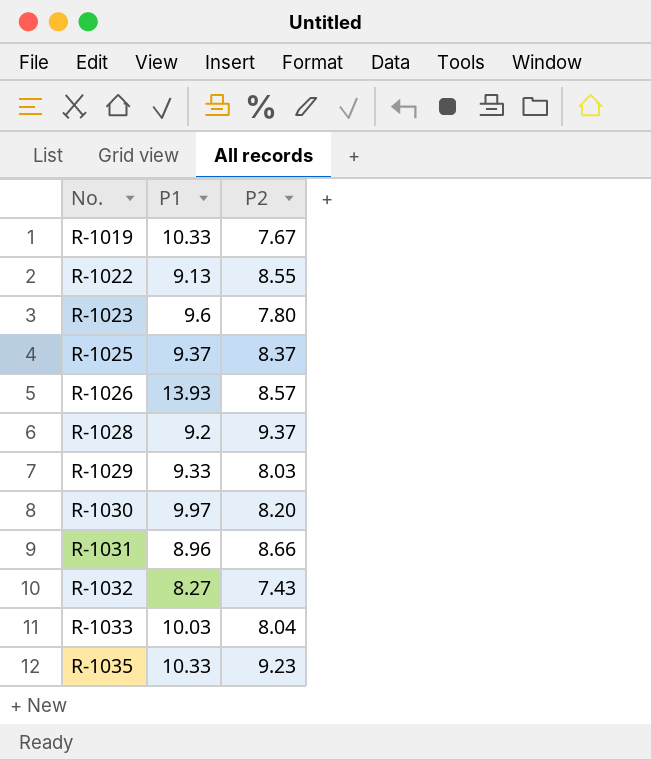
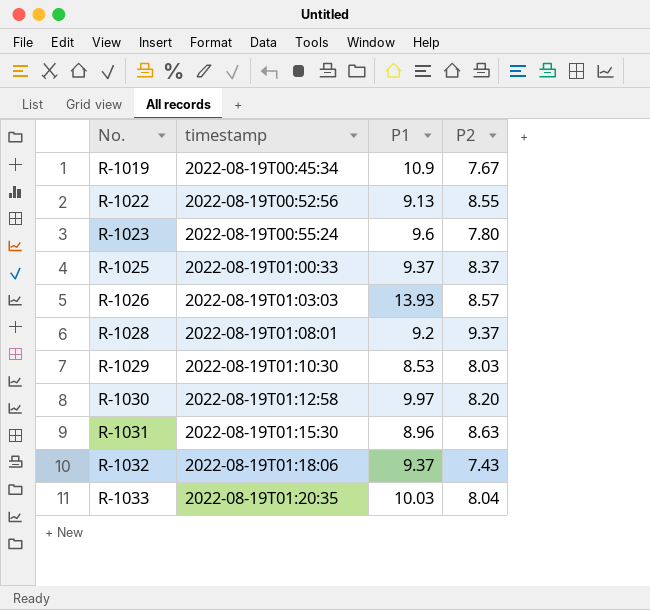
column timestamp | position: none -> 2
row R-1035: 10.33 | 9.23 -> none
R-1019 | P1: 10.33 -> 10.9
R-1029 | P1: 9.33 -> 8.53
R-1031 | P2: 8.66 -> 8.63
R-1032 | P1: 8.27 -> 9.37

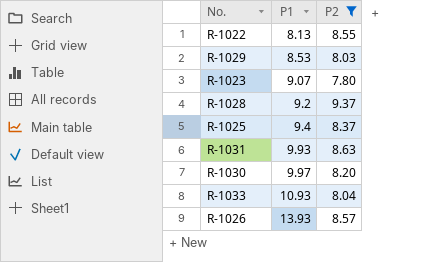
filter: none -> P2 >= 7.80
row order: No. ascending -> P1 ascending
column timestamp | position: 2 -> none
R-1022 | P1: 9.13 -> 8.13
R-1023 | P1: 9.6 -> 9.07
R-1025 | P1: 9.37 -> 9.4
R-1031 | P1: 8.96 -> 9.93
R-1033 | P1: 10.03 -> 10.93

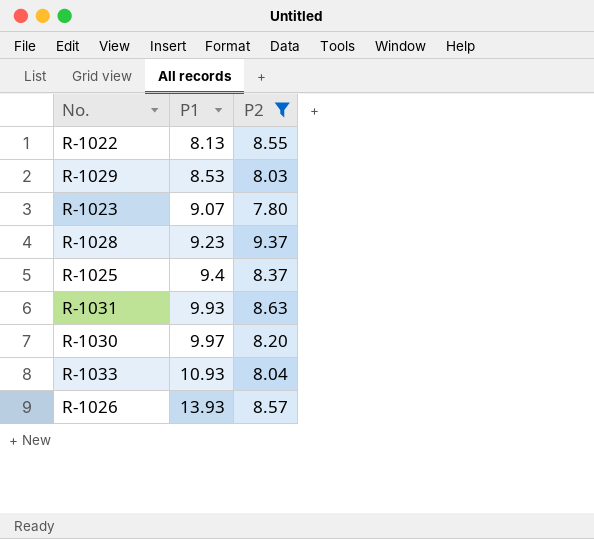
R-1028 | P1: 9.2 -> 9.23

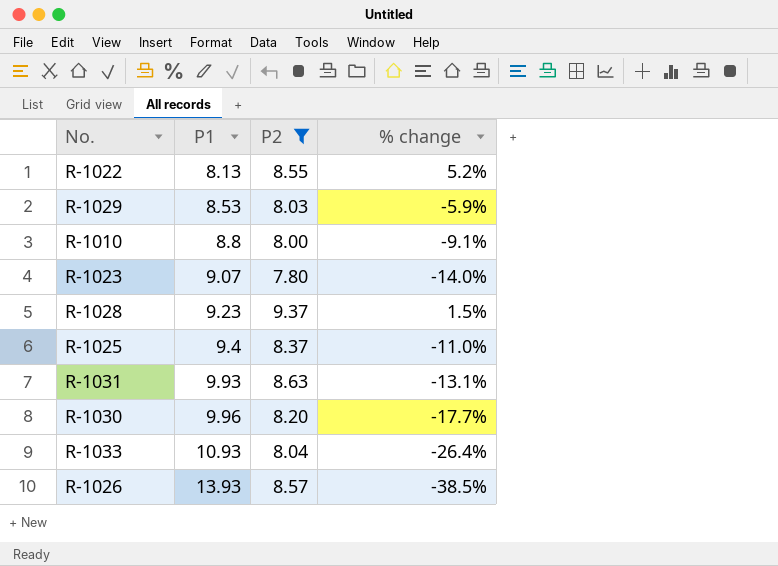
column % change | formula: none -> ([P2] - [P1]) / [P1]
row R-1010: none -> 8.8 | 8.00 | -9.1%
R-1030 | P1: 9.97 -> 9.96

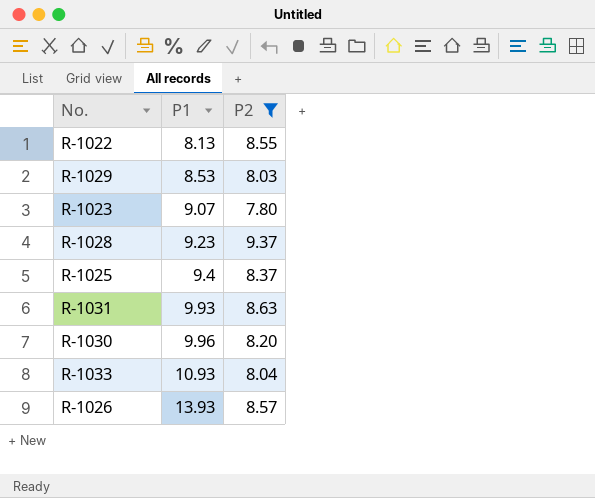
column % change | formula: ([P2] - [P1]) / [P1] -> none
row R-1010: 8.8 | 8.00 | -9.1% -> none

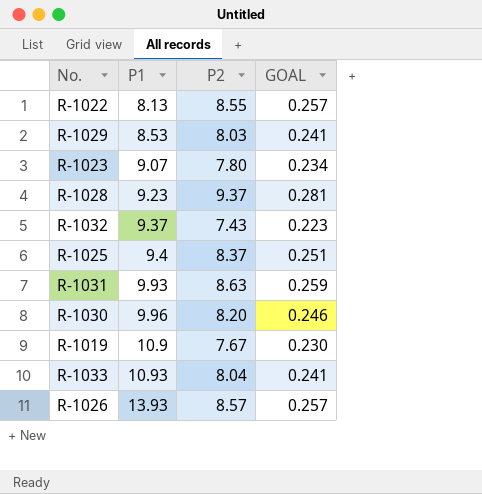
filter: P2 >= 7.80 -> none
column GOAL | formula: none -> [P2] * 0.03

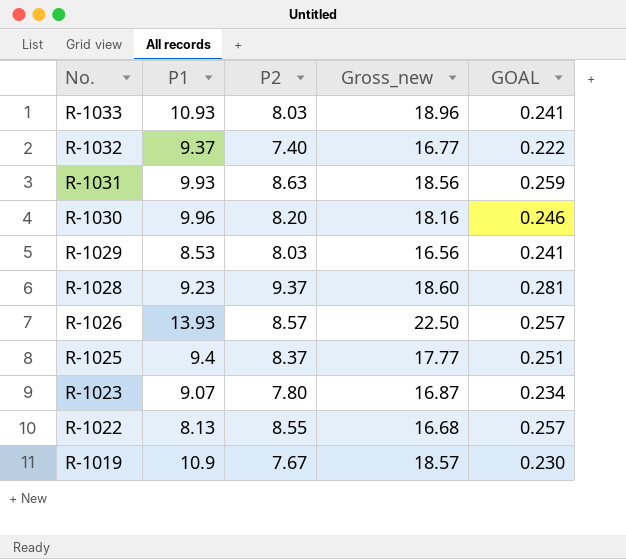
row order: P1 ascending -> No. descending
column Gross_new | formula: none -> [P1] + [P2]
R-1033 | P2: 8.04 -> 8.03
R-1032 | P2: 7.43 -> 7.40
R-1032 | GOAL: 0.223 -> 0.222

